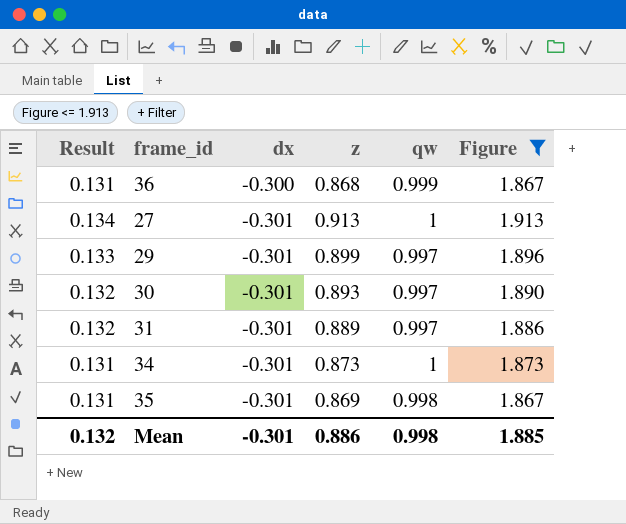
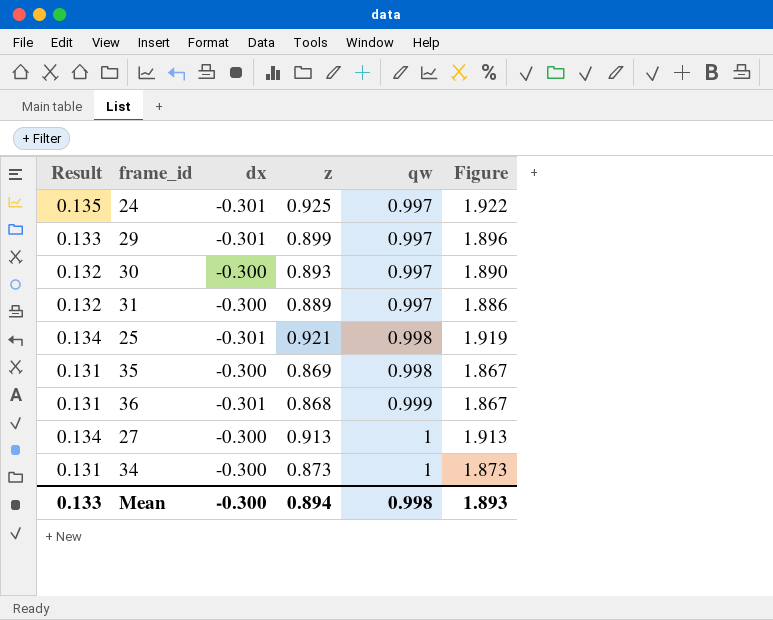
filter: Figure <= 1.913 -> none
row order: dx descending -> qw ascending
30 | dx: -0.301 -> -0.300
31 | dx: -0.301 -> -0.300
35 | dx: -0.301 -> -0.300
36 | dx: -0.300 -> -0.301
27 | dx: -0.301 -> -0.300
34 | dx: -0.301 -> -0.300
Mean | Result: 0.132 -> 0.133
Mean | dx: -0.301 -> -0.300
Mean | z: 0.886 -> 0.894
Mean | Figure: 1.885 -> 1.893

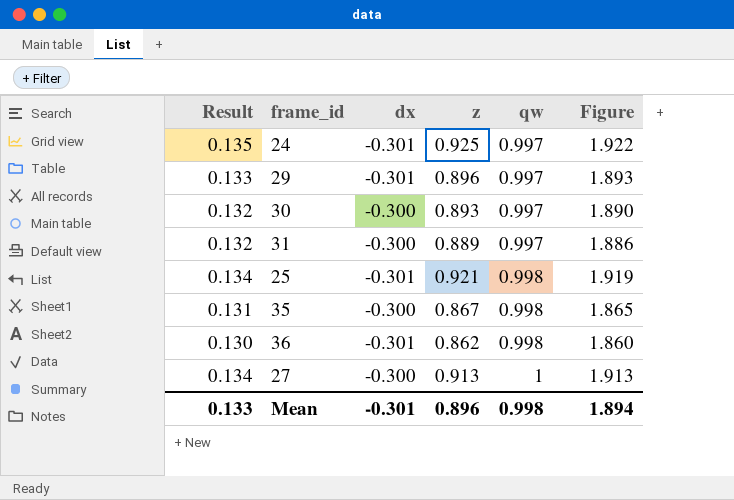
row 34: 0.131 | -0.300 | 0.873 | 1 | 1.873 -> none
29 | z: 0.899 -> 0.896
29 | Figure: 1.896 -> 1.893
35 | z: 0.869 -> 0.867
35 | Figure: 1.867 -> 1.865
36 | Result: 0.131 -> 0.130
36 | z: 0.868 -> 0.862
36 | qw: 0.999 -> 0.998
36 | Figure: 1.867 -> 1.860
Mean | dx: -0.300 -> -0.301
Mean | z: 0.894 -> 0.896
Mean | Figure: 1.893 -> 1.894

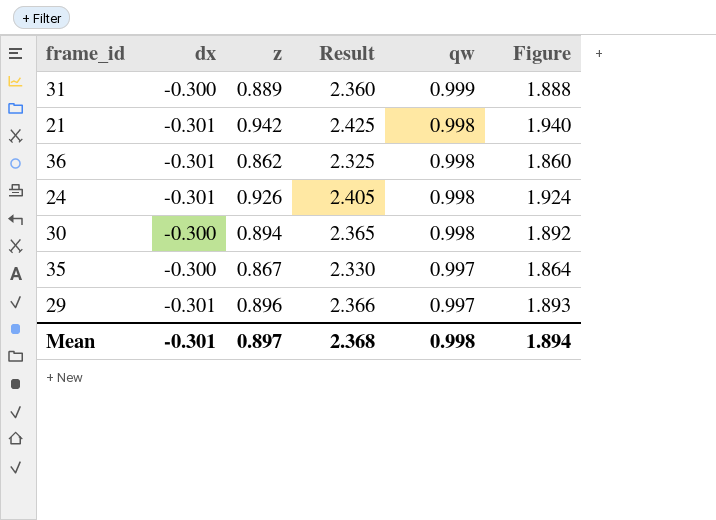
row order: qw ascending -> qw descending
column Result | formula: [Figure] * 0.07 -> [Figure] * 1.25
column Result | position: 1 -> 4
row 25: 0.134 | -0.301 | 0.921 | 0.998 | 1.919 -> none
row 27: 0.134 | -0.300 | 0.913 | 1 | 1.913 -> none
31 | qw: 0.997 -> 0.999
31 | Figure: 1.886 -> 1.888
row 21: none -> -0.301 | 0.942 | 2.425 | 0.998 | 1.940
24 | z: 0.925 -> 0.926
24 | qw: 0.997 -> 0.998
24 | Figure: 1.922 -> 1.924
30 | z: 0.893 -> 0.894
30 | qw: 0.997 -> 0.998
30 | Figure: 1.890 -> 1.892
35 | qw: 0.998 -> 0.997
35 | Figure: 1.865 -> 1.864
Mean | z: 0.896 -> 0.897
Mean | Result: 0.133 -> 2.368

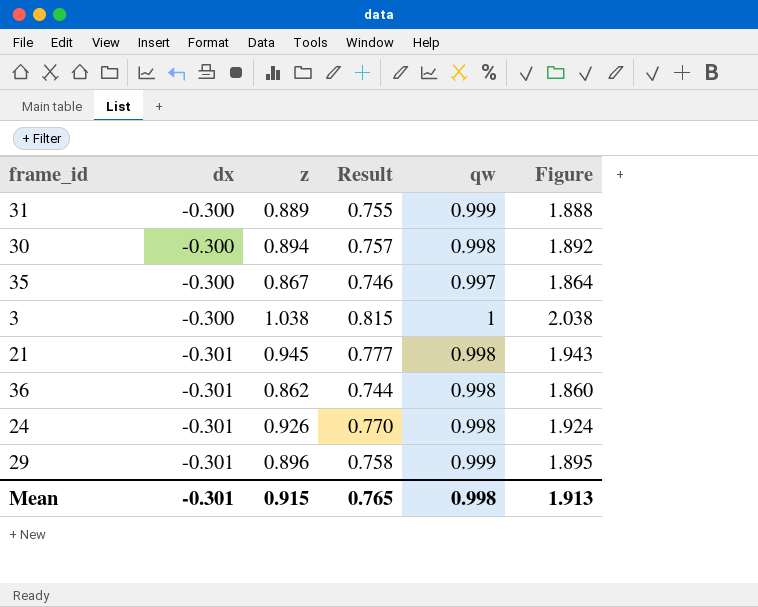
row order: qw descending -> dx descending
column Result | formula: [Figure] * 1.25 -> [Figure] * 0.4
row 3: none -> -0.300 | 1.038 | 0.815 | 1 | 2.038
21 | z: 0.942 -> 0.945
21 | Figure: 1.940 -> 1.943
29 | qw: 0.997 -> 0.999
29 | Figure: 1.893 -> 1.895
Mean | z: 0.897 -> 0.915
Mean | Result: 2.368 -> 0.765
Mean | Figure: 1.894 -> 1.913

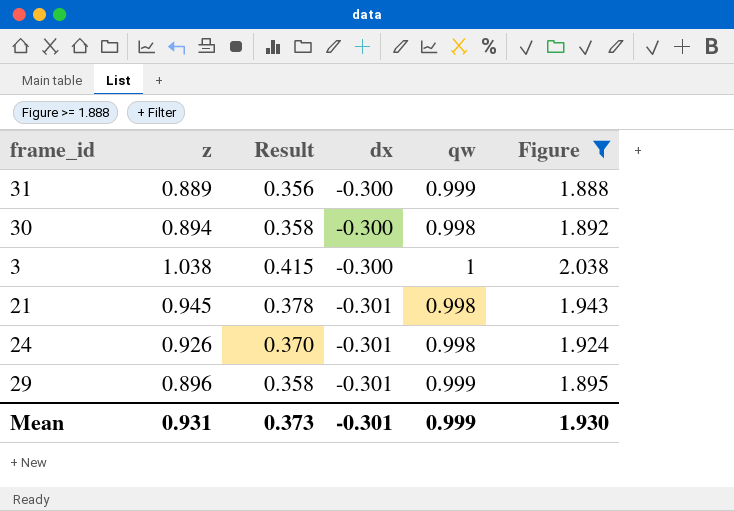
filter: none -> Figure >= 1.888
column Result | formula: [Figure] * 0.4 -> [z] * 0.4
column dx | position: 2 -> 4
Mean | z: 0.915 -> 0.931
Mean | Result: 0.765 -> 0.373
Mean | qw: 0.998 -> 0.999
Mean | Figure: 1.913 -> 1.930

